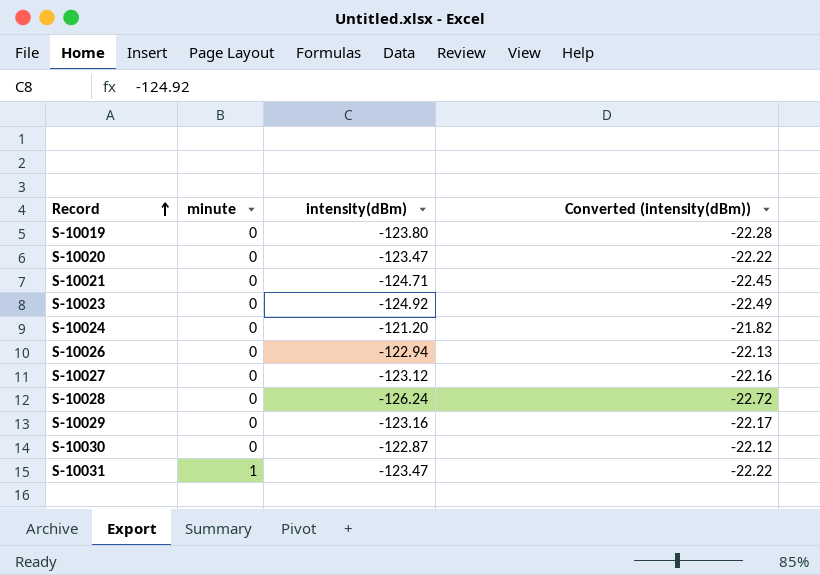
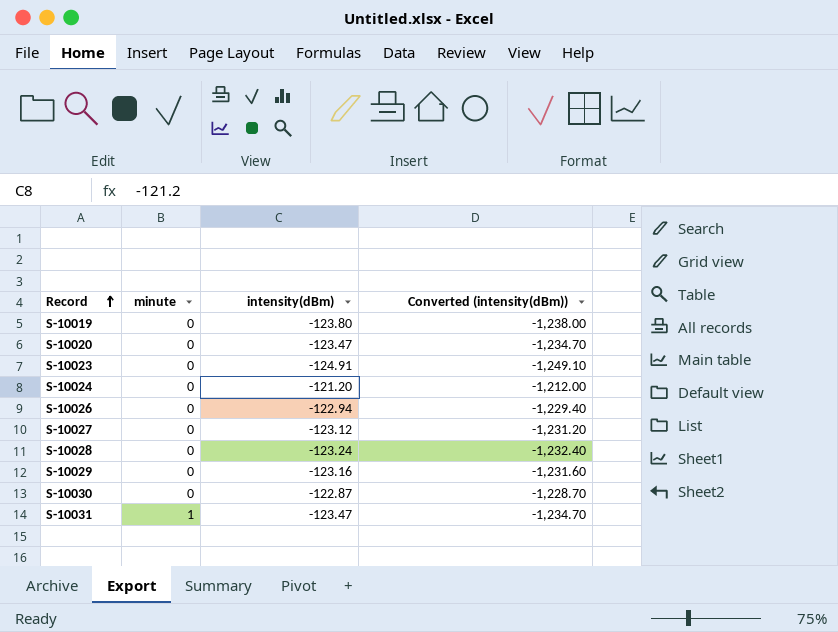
column Converted (intensity(dBm)) | formula: [intensity(dBm)] * 0.18 -> [intensity(dBm)] * 10
row S-10021: 0 | -124.71 | -22.45 -> none
S-10023 | intensity(dBm): -124.92 -> -124.91
S-10028 | intensity(dBm): -126.24 -> -123.24

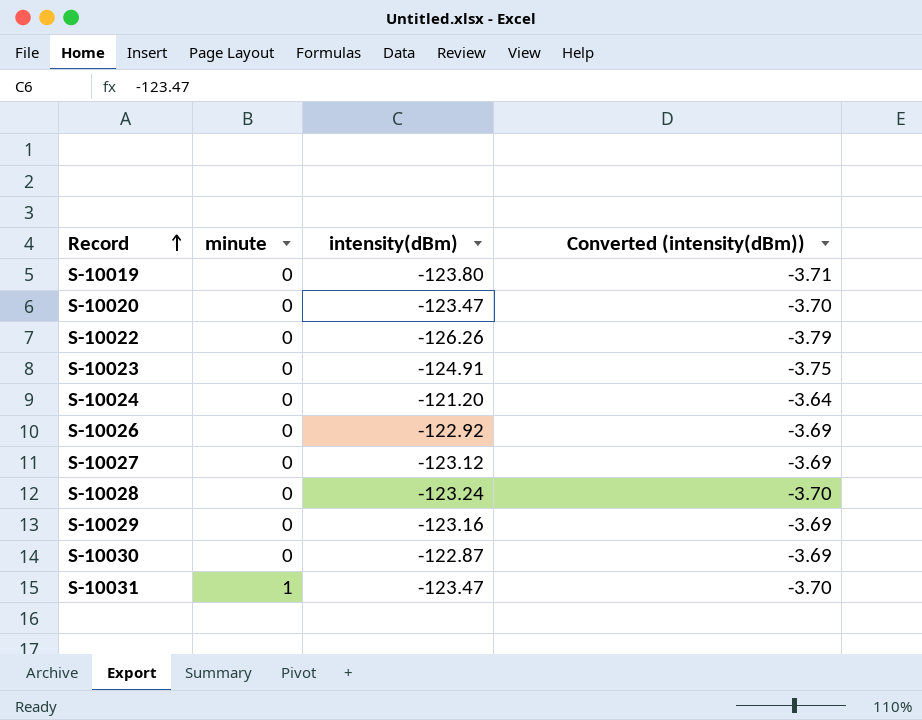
column Converted (intensity(dBm)) | formula: [intensity(dBm)] * 10 -> [intensity(dBm)] * 0.03
row S-10022: none -> 0 | -126.26 | -3.79
S-10026 | intensity(dBm): -122.94 -> -122.92

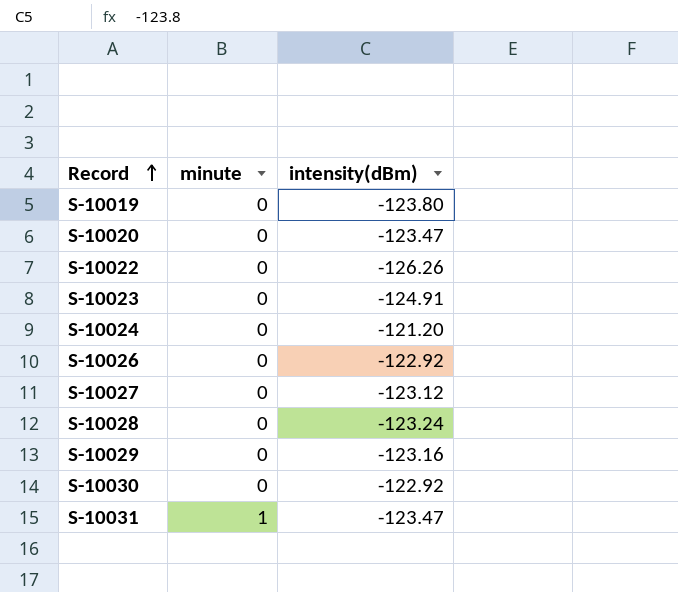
column Converted (intensity(dBm)) | formula: [intensity(dBm)] * 0.03 -> none
S-10030 | intensity(dBm): -122.87 -> -122.92

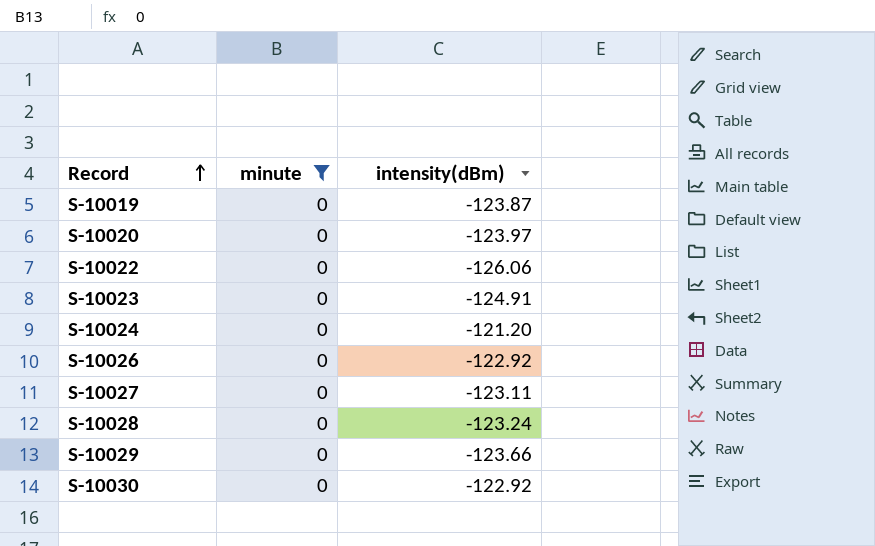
filter: none -> minute = 0
S-10019 | intensity(dBm): -123.80 -> -123.87
S-10020 | intensity(dBm): -123.47 -> -123.97
S-10022 | intensity(dBm): -126.26 -> -126.06
S-10027 | intensity(dBm): -123.12 -> -123.11
S-10029 | intensity(dBm): -123.16 -> -123.66

